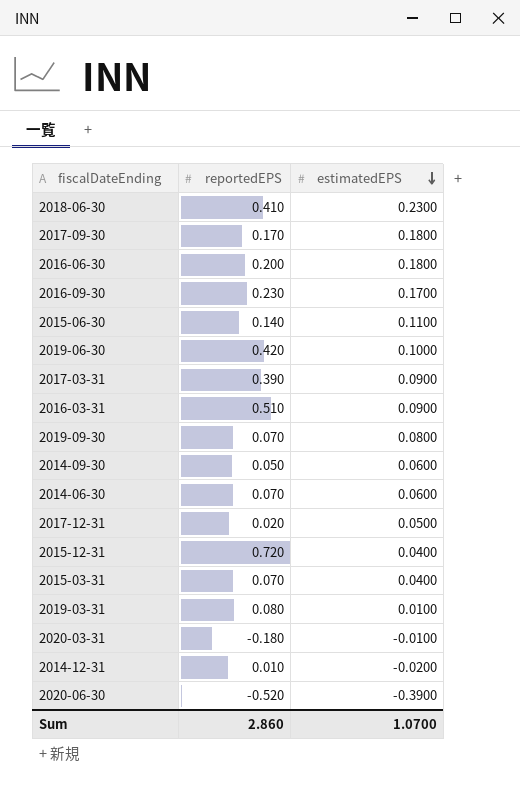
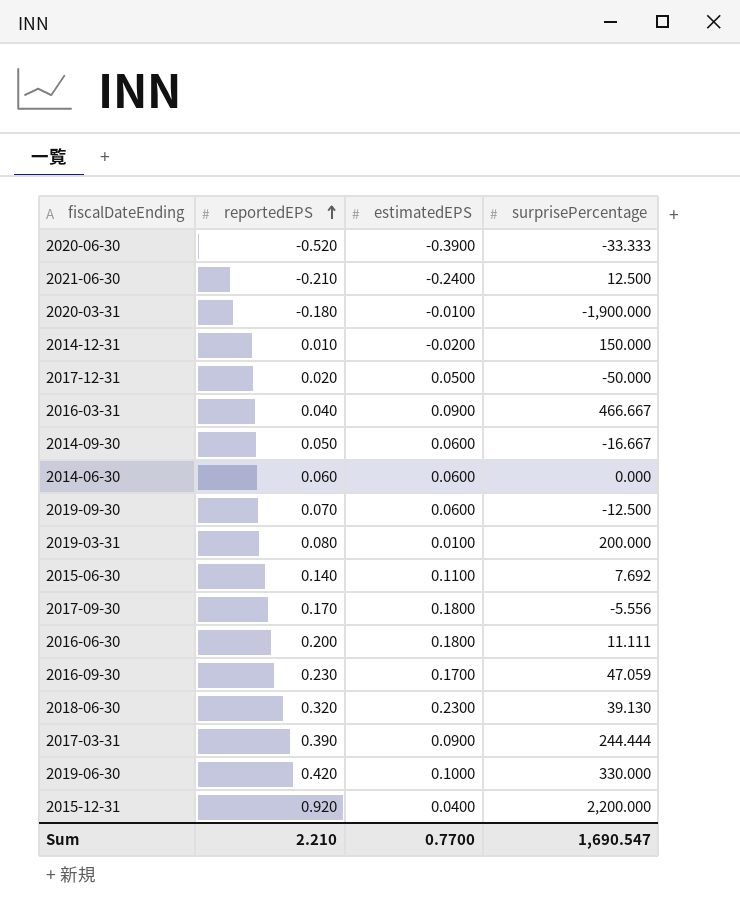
row order: estimatedEPS descending -> reportedEPS ascending
column surprisePercentage | position: none -> 4
row 2015-03-31: 0.070 | 0.0400 -> none
row 2021-06-30: none -> -0.210 | -0.2400 | 12.500
2016-03-31 | reportedEPS: 0.510 -> 0.040
2014-06-30 | reportedEPS: 0.070 -> 0.060
2019-09-30 | estimatedEPS: 0.0800 -> 0.0600
2018-06-30 | reportedEPS: 0.410 -> 0.320
2015-12-31 | reportedEPS: 0.720 -> 0.920
Sum | reportedEPS: 2.860 -> 2.210
Sum | estimatedEPS: 1.0700 -> 0.7700

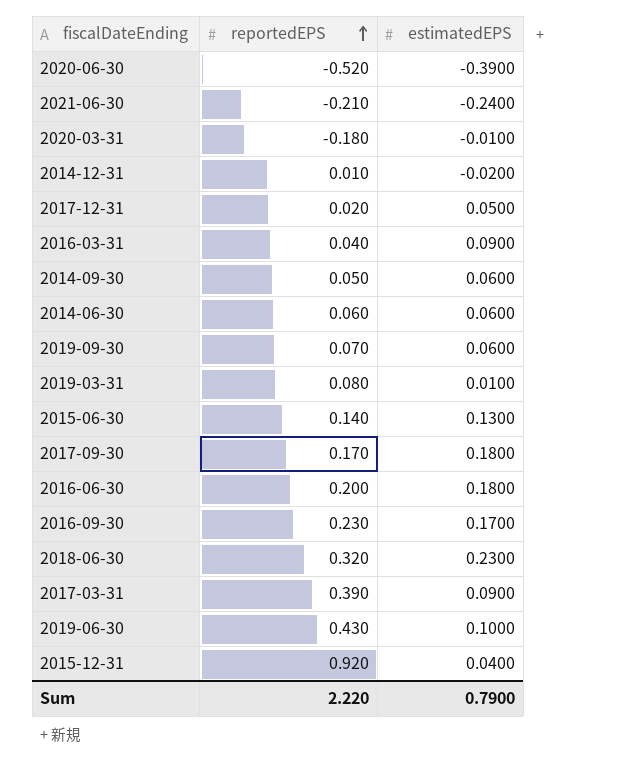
column surprisePercentage | position: 4 -> none
2015-06-30 | estimatedEPS: 0.1100 -> 0.1300
2019-06-30 | reportedEPS: 0.420 -> 0.430
Sum | reportedEPS: 2.210 -> 2.220
Sum | estimatedEPS: 0.7700 -> 0.7900

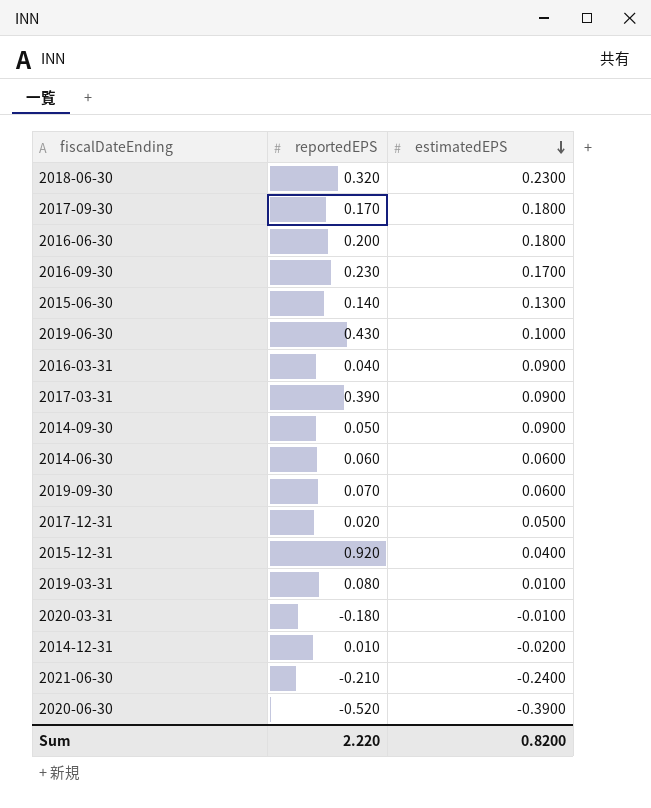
row order: reportedEPS ascending -> estimatedEPS descending
2014-09-30 | estimatedEPS: 0.0600 -> 0.0900
Sum | estimatedEPS: 0.7900 -> 0.8200

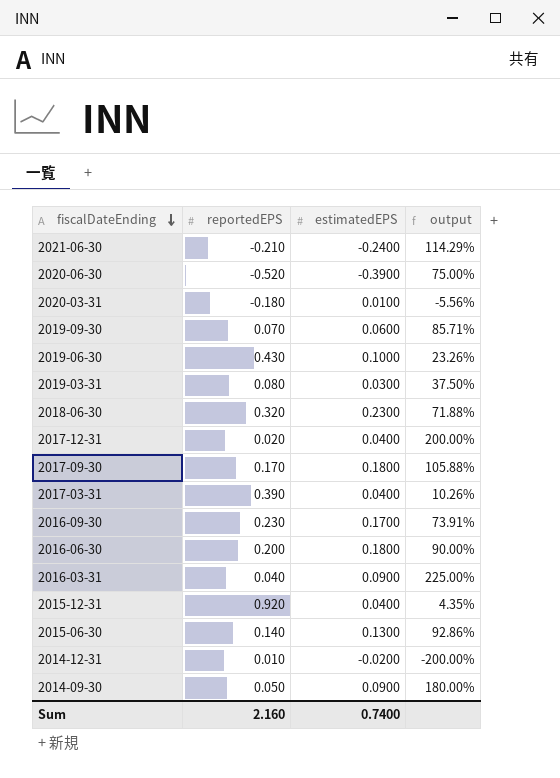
row order: estimatedEPS descending -> fiscalDateEnding descending
column output | formula: none -> [estimatedEPS] / [reportedEPS]
row 2014-06-30: 0.060 | 0.0600 -> none
2020-03-31 | estimatedEPS: -0.0100 -> 0.0100
2019-03-31 | estimatedEPS: 0.0100 -> 0.0300
2017-12-31 | estimatedEPS: 0.0500 -> 0.0400
2017-03-31 | estimatedEPS: 0.0900 -> 0.0400
Sum | reportedEPS: 2.220 -> 2.160
Sum | estimatedEPS: 0.8200 -> 0.7400

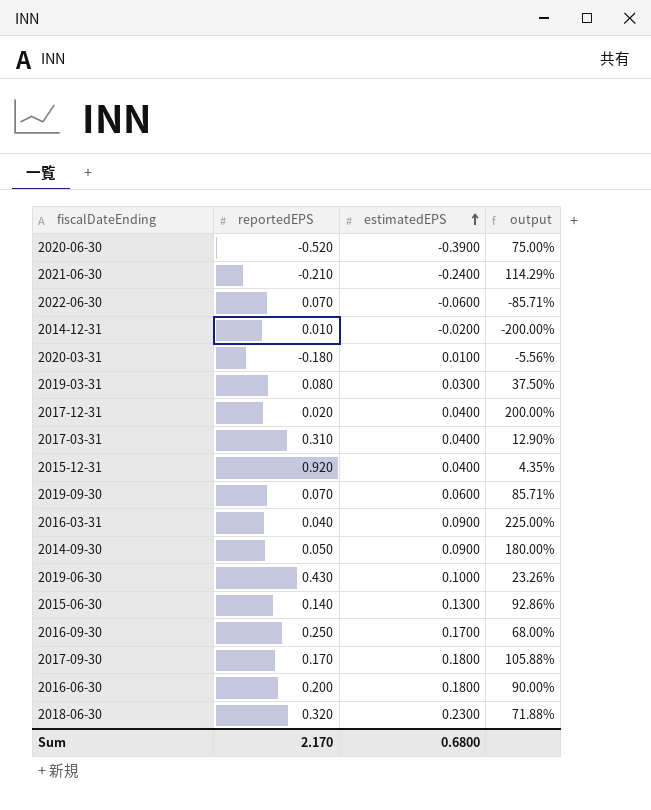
row order: fiscalDateEnding descending -> estimatedEPS ascending
row 2022-06-30: none -> 0.070 | -0.0600 | -85.71%
2017-03-31 | reportedEPS: 0.390 -> 0.310
2017-03-31 | output: 10.26% -> 12.90%
2016-09-30 | reportedEPS: 0.230 -> 0.250
2016-09-30 | output: 73.91% -> 68.00%
Sum | reportedEPS: 2.160 -> 2.170
Sum | estimatedEPS: 0.7400 -> 0.6800

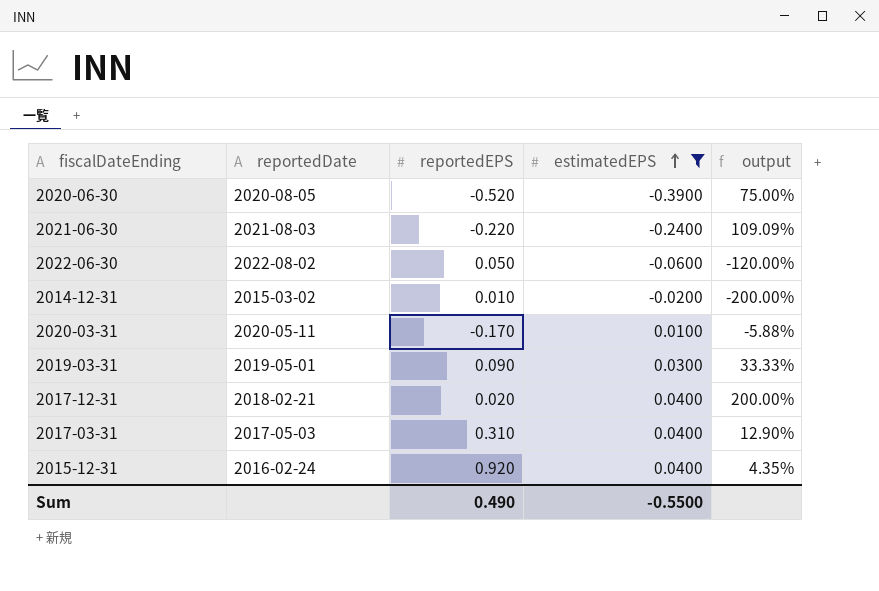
filter: none -> estimatedEPS <= 0.0400
column reportedDate | position: none -> 2
2021-06-30 | reportedEPS: -0.210 -> -0.220
2021-06-30 | output: 114.29% -> 109.09%
2022-06-30 | reportedEPS: 0.070 -> 0.050
2022-06-30 | output: -85.71% -> -120.00%
2020-03-31 | reportedEPS: -0.180 -> -0.170
2020-03-31 | output: -5.56% -> -5.88%
2019-03-31 | reportedEPS: 0.080 -> 0.090
2019-03-31 | output: 37.50% -> 33.33%
Sum | reportedEPS: 2.170 -> 0.490
Sum | estimatedEPS: 0.6800 -> -0.5500

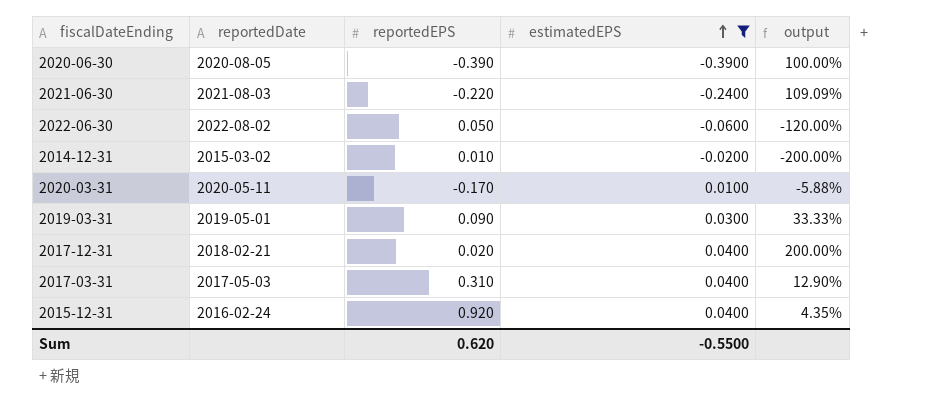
2020-06-30 | reportedEPS: -0.520 -> -0.390
2020-06-30 | output: 75.00% -> 100.00%
Sum | reportedEPS: 0.490 -> 0.620

